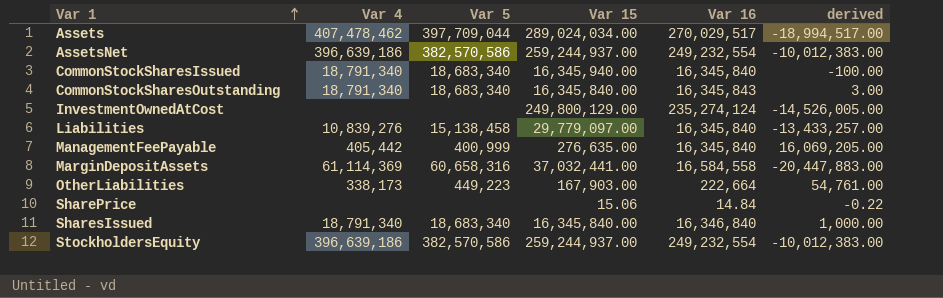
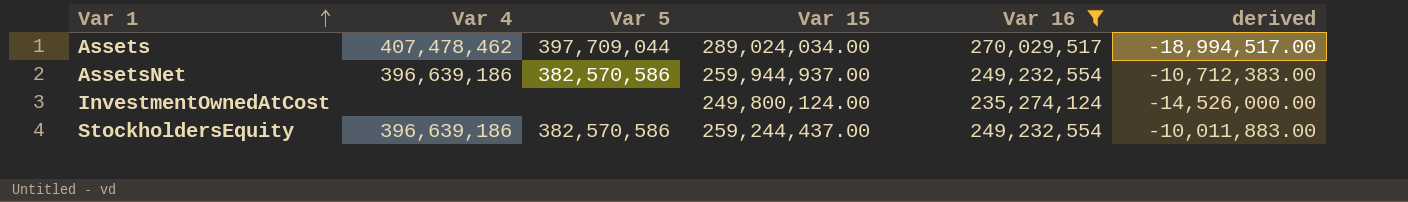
filter: none -> Var 16 >= 235,274,124
AssetsNet | Var 15: 259,244,937.00 -> 259,944,937.00
AssetsNet | derived: -10,012,383.00 -> -10,712,383.00
InvestmentOwnedAtCost | Var 15: 249,800,129.00 -> 249,800,124.00
InvestmentOwnedAtCost | derived: -14,526,005.00 -> -14,526,000.00
StockholdersEquity | Var 15: 259,244,937.00 -> 259,244,437.00
StockholdersEquity | derived: -10,012,383.00 -> -10,011,883.00

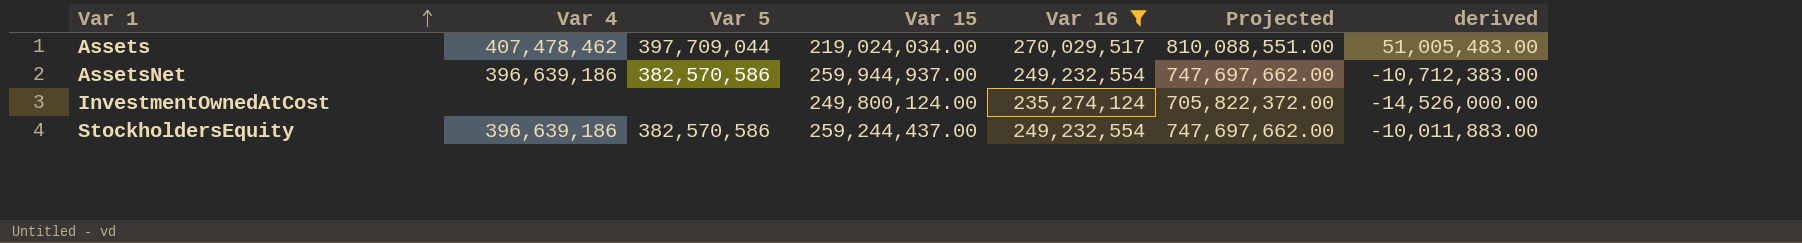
column Projected | formula: none -> [Var 16] * 3
Assets | Var 15: 289,024,034.00 -> 219,024,034.00
Assets | derived: -18,994,517.00 -> 51,005,483.00

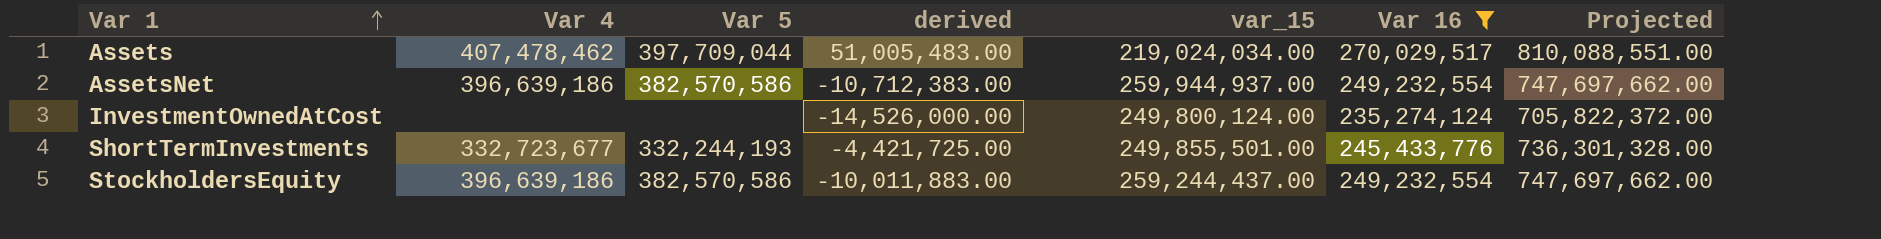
column derived | position: 7 -> 4
column name: Var 15 -> var_15
row ShortTermInvestments: none -> 332,723,677 | 332,244,193 | -4,421,725.00 | 249,855,501.00 | 245,433,776 | 736,301,328.00

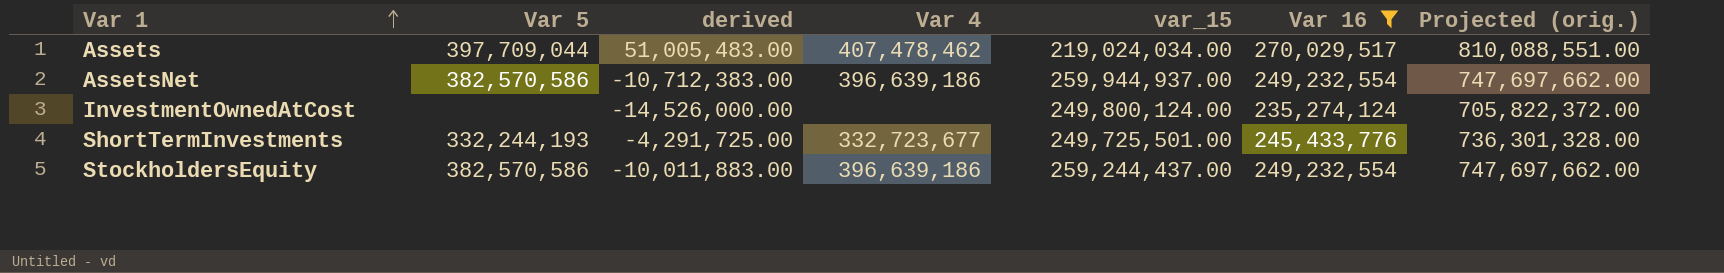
column Var 4 | position: 2 -> 4
column name: Projected -> Projected (orig.)
ShortTermInvestments | derived: -4,421,725.00 -> -4,291,725.00
ShortTermInvestments | var_15: 249,855,501.00 -> 249,725,501.00

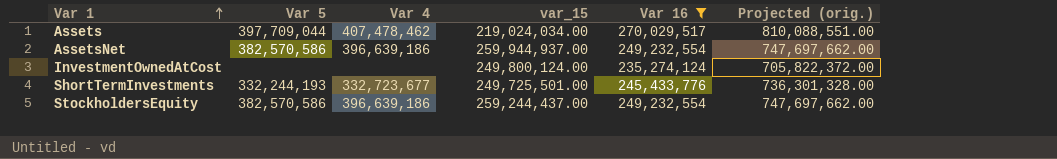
column derived | formula: [Var 16] - [var_15] -> none

